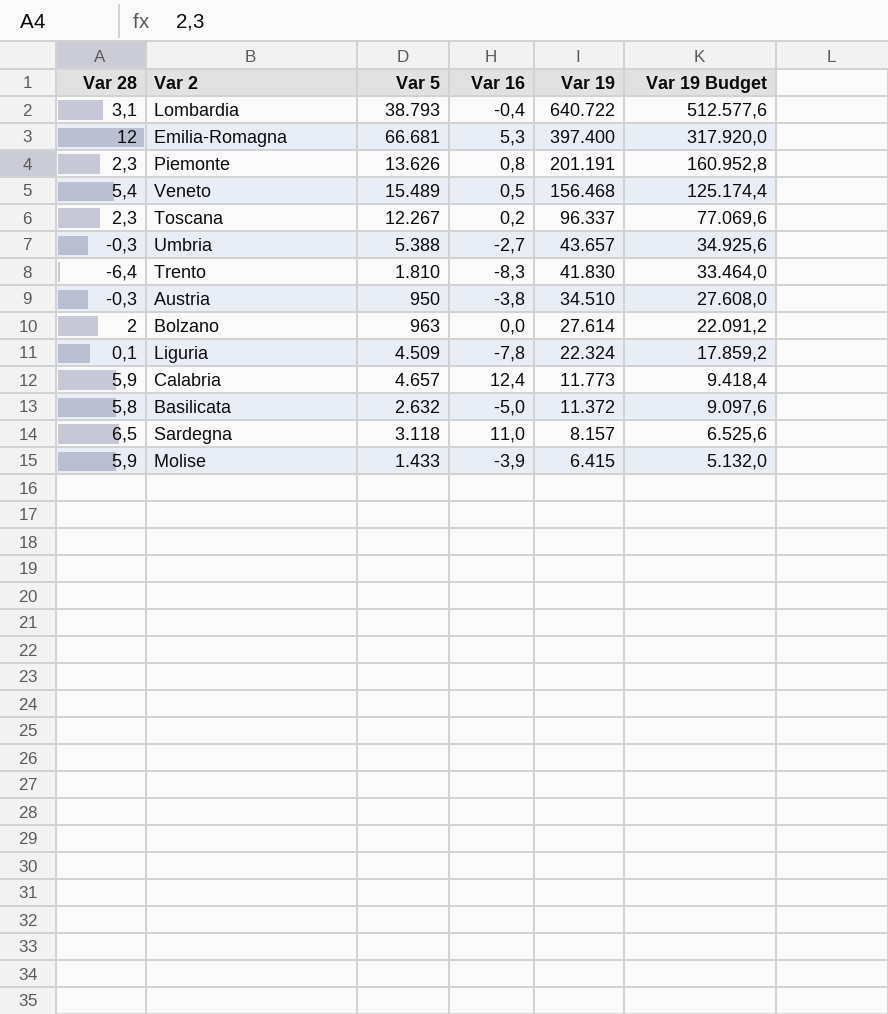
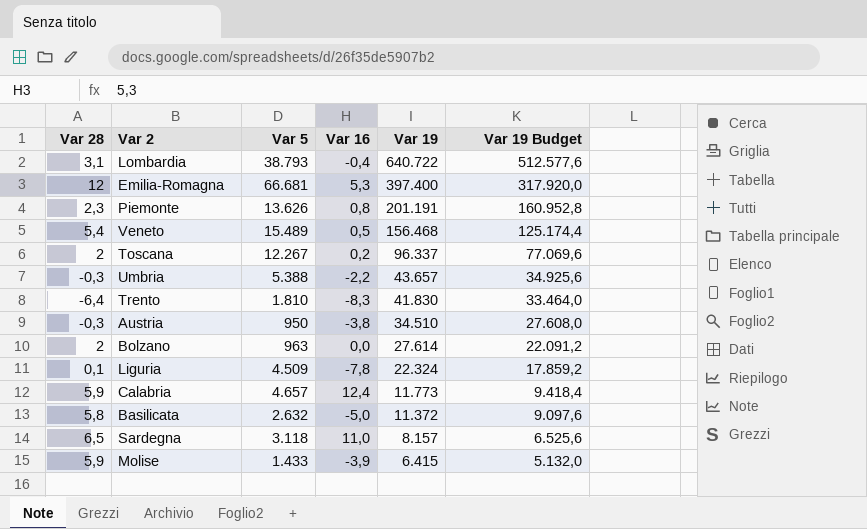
Toscana | Var 28: 2,3 -> 2
Umbria | Var 16: -2,7 -> -2,2

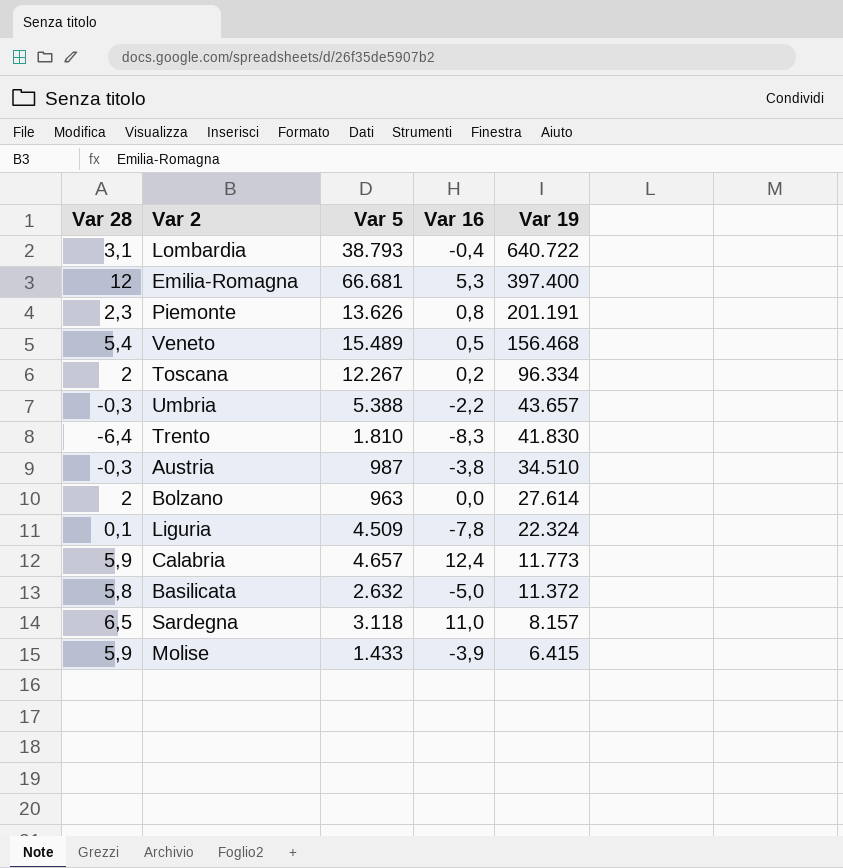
column Var 19 Budget | formula: [Var 19] * 0,8 -> none
Toscana | Var 19: 96.337 -> 96.334
Austria | Var 5: 950 -> 987

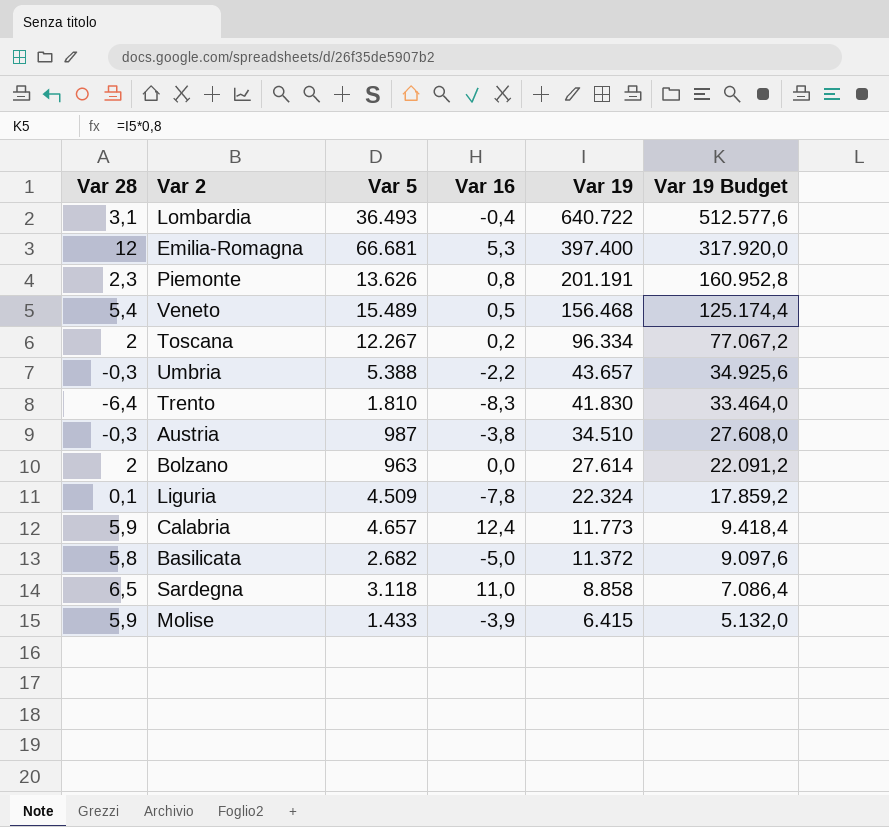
column Var 19 Budget | formula: none -> [Var 19] * 0,8
Lombardia | Var 5: 38.793 -> 36.493
Basilicata | Var 5: 2.632 -> 2.682
Sardegna | Var 19: 8.157 -> 8.858

